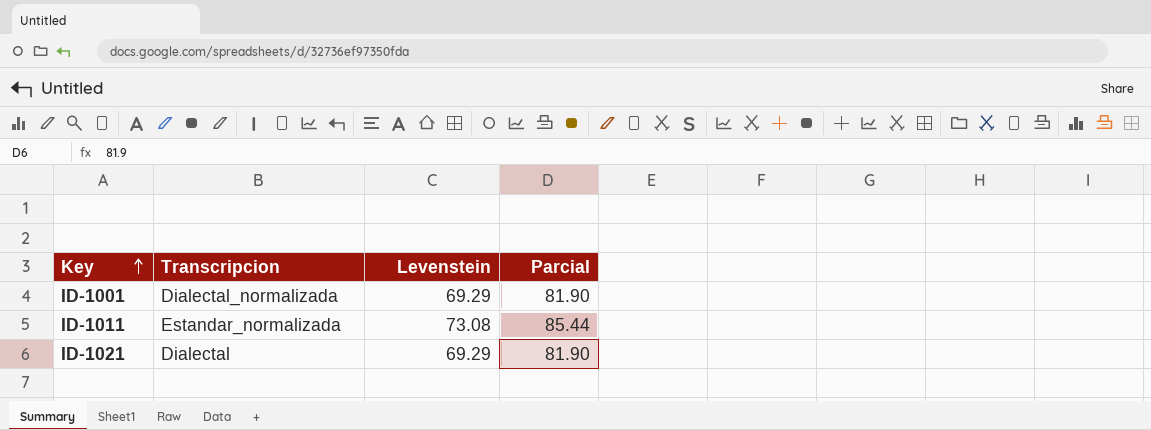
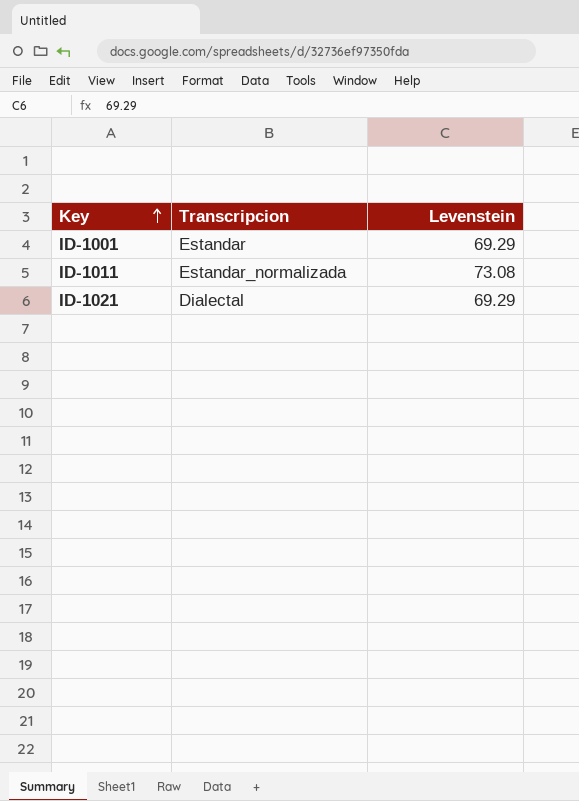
column Parcial | position: 4 -> none
ID-1001 | Transcripcion: Dialectal_normalizada -> Estandar

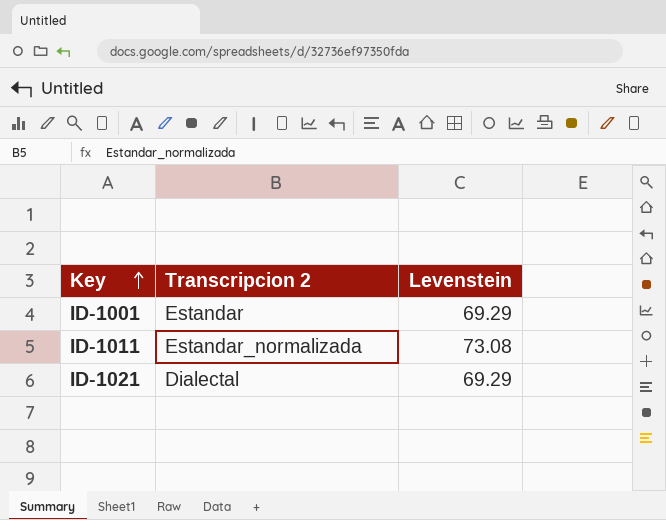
column name: Transcripcion -> Transcripcion 2

